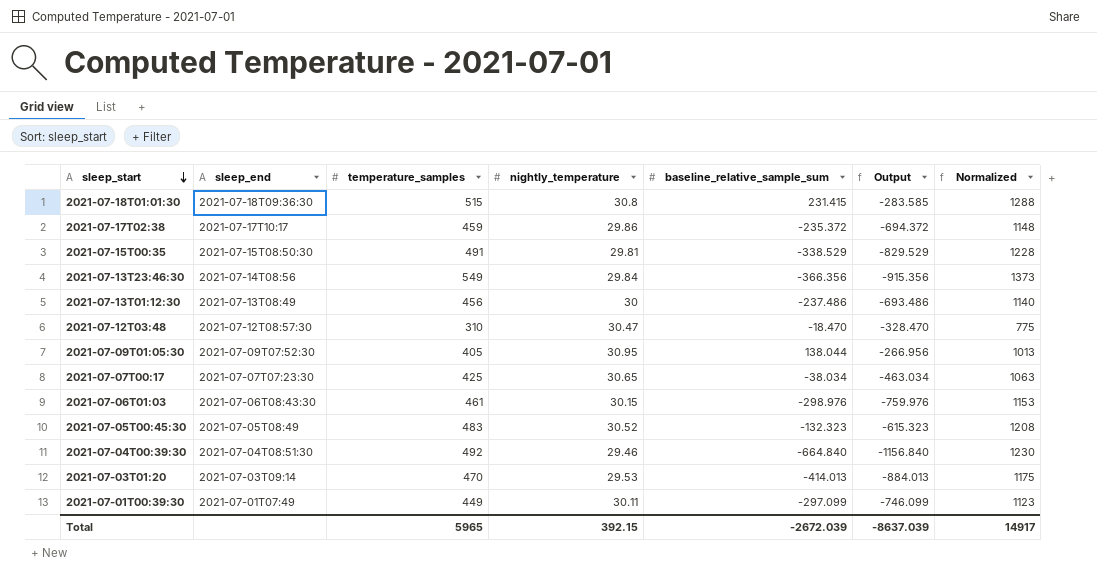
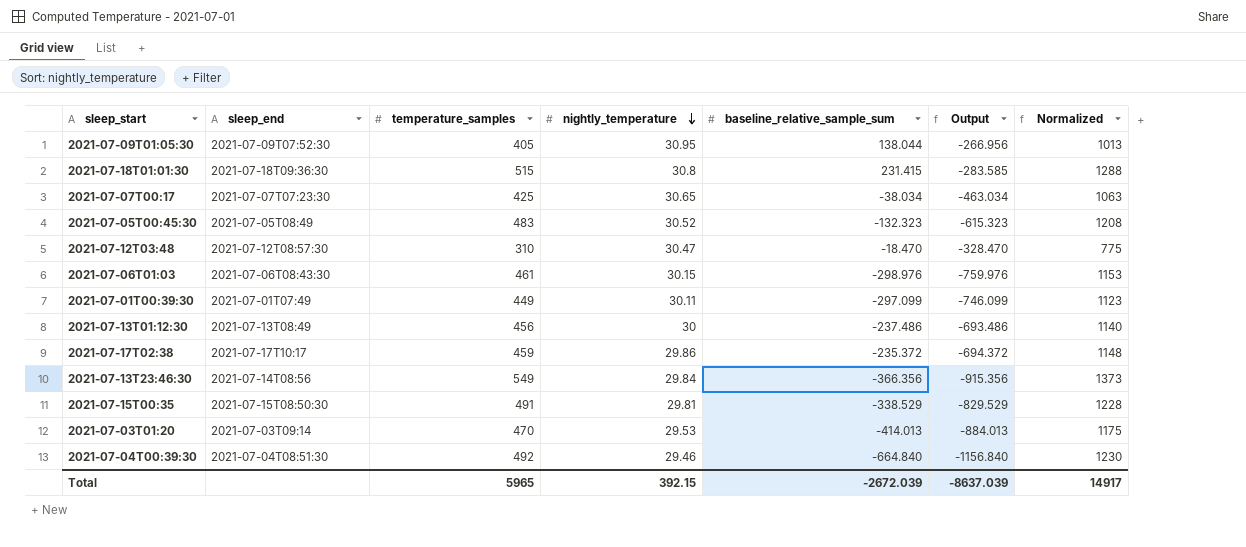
row order: sleep_start descending -> nightly_temperature descending

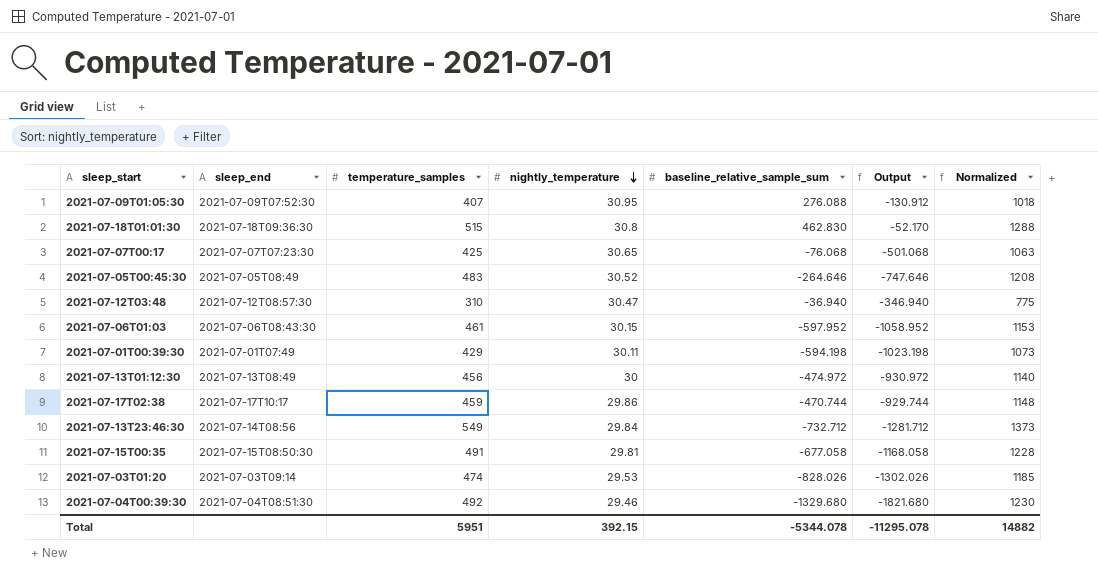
2021-07-09T01:05:30 | temperature_samples: 405 -> 407
2021-07-09T01:05:30 | baseline_relative_sample_sum: 138.044 -> 276.088
2021-07-09T01:05:30 | Output: -266.956 -> -130.912
2021-07-09T01:05:30 | Normalized: 1013 -> 1018
2021-07-18T01:01:30 | baseline_relative_sample_sum: 231.415 -> 462.830
2021-07-18T01:01:30 | Output: -283.585 -> -52.170
2021-07-07T00:17 | baseline_relative_sample_sum: -38.034 -> -76.068
2021-07-07T00:17 | Output: -463.034 -> -501.068
2021-07-05T00:45:30 | baseline_relative_sample_sum: -132.323 -> -264.646
2021-07-05T00:45:30 | Output: -615.323 -> -747.646
2021-07-12T03:48 | baseline_relative_sample_sum: -18.470 -> -36.940
2021-07-12T03:48 | Output: -328.470 -> -346.940
2021-07-06T01:03 | baseline_relative_sample_sum: -298.976 -> -597.952
2021-07-06T01:03 | Output: -759.976 -> -1058.952
2021-07-01T00:39:30 | temperature_samples: 449 -> 429
2021-07-01T00:39:30 | baseline_relative_sample_sum: -297.099 -> -594.198
2021-07-01T00:39:30 | Output: -746.099 -> -1023.198
2021-07-01T00:39:30 | Normalized: 1123 -> 1073
2021-07-13T01:12:30 | baseline_relative_sample_sum: -237.486 -> -474.972
2021-07-13T01:12:30 | Output: -693.486 -> -930.972
2021-07-17T02:38 | baseline_relative_sample_sum: -235.372 -> -470.744
2021-07-17T02:38 | Output: -694.372 -> -929.744
2021-07-13T23:46:30 | baseline_relative_sample_sum: -366.356 -> -732.712
2021-07-13T23:46:30 | Output: -915.356 -> -1281.712
2021-07-15T00:35 | baseline_relative_sample_sum: -338.529 -> -677.058
2021-07-15T00:35 | Output: -829.529 -> -1168.058
2021-07-03T01:20 | temperature_samples: 470 -> 474
2021-07-03T01:20 | baseline_relative_sample_sum: -414.013 -> -828.026
2021-07-03T01:20 | Output: -884.013 -> -1302.026
2021-07-03T01:20 | Normalized: 1175 -> 1185
2021-07-04T00:39:30 | baseline_relative_sample_sum: -664.840 -> -1329.680
2021-07-04T00:39:30 | Output: -1156.840 -> -1821.680
Total | temperature_samples: 5965 -> 5951
Total | baseline_relative_sample_sum: -2672.039 -> -5344.078
Total | Output: -8637.039 -> -11295.078
Total | Normalized: 14917 -> 14882

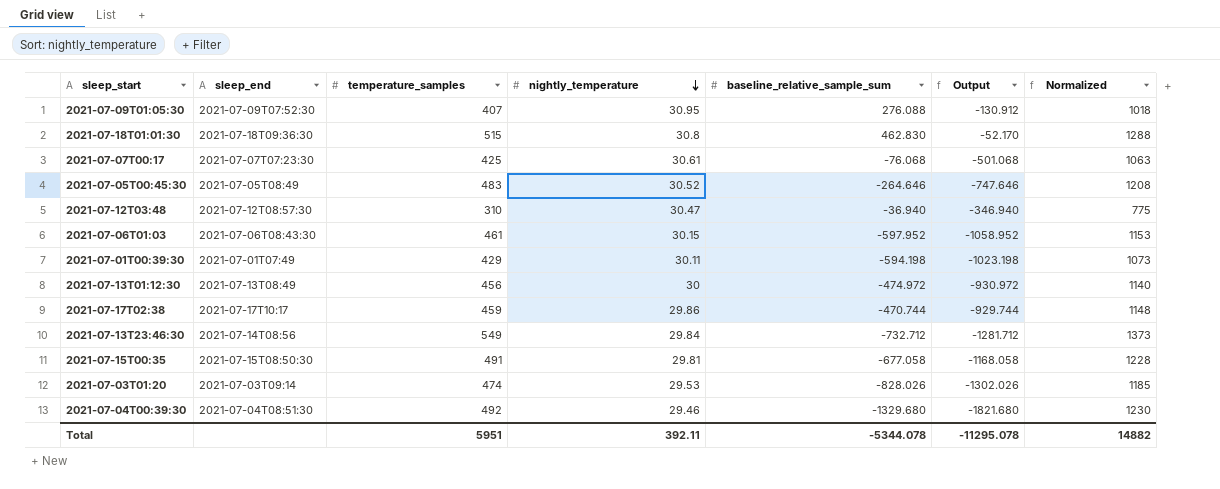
2021-07-07T00:17 | nightly_temperature: 30.65 -> 30.61
Total | nightly_temperature: 392.15 -> 392.11

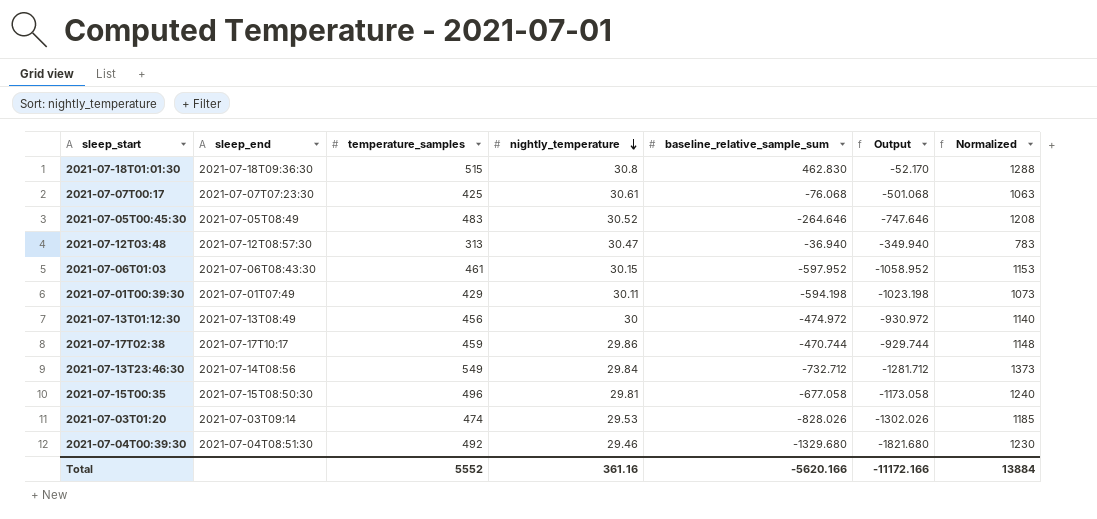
row 2021-07-09T01:05:30: 2021-07-09T07:52:30 | 407 | 30.95 | 276.088 | -130.912 | 1018 -> none
2021-07-12T03:48 | temperature_samples: 310 -> 313
2021-07-12T03:48 | Output: -346.940 -> -349.940
2021-07-12T03:48 | Normalized: 775 -> 783
2021-07-15T00:35 | temperature_samples: 491 -> 496
2021-07-15T00:35 | Output: -1168.058 -> -1173.058
2021-07-15T00:35 | Normalized: 1228 -> 1240
Total | temperature_samples: 5951 -> 5552
Total | nightly_temperature: 392.11 -> 361.16
Total | baseline_relative_sample_sum: -5344.078 -> -5620.166
Total | Output: -11295.078 -> -11172.166
Total | Normalized: 14882 -> 13884

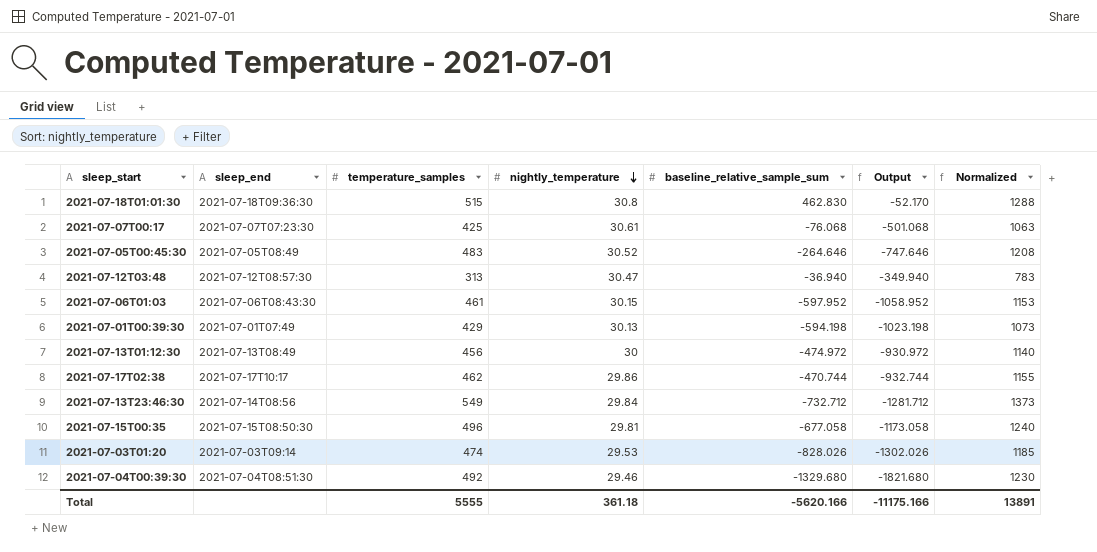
2021-07-01T00:39:30 | nightly_temperature: 30.11 -> 30.13
2021-07-17T02:38 | temperature_samples: 459 -> 462
2021-07-17T02:38 | Output: -929.744 -> -932.744
2021-07-17T02:38 | Normalized: 1148 -> 1155
Total | temperature_samples: 5552 -> 5555
Total | nightly_temperature: 361.16 -> 361.18
Total | Output: -11172.166 -> -11175.166
Total | Normalized: 13884 -> 13891

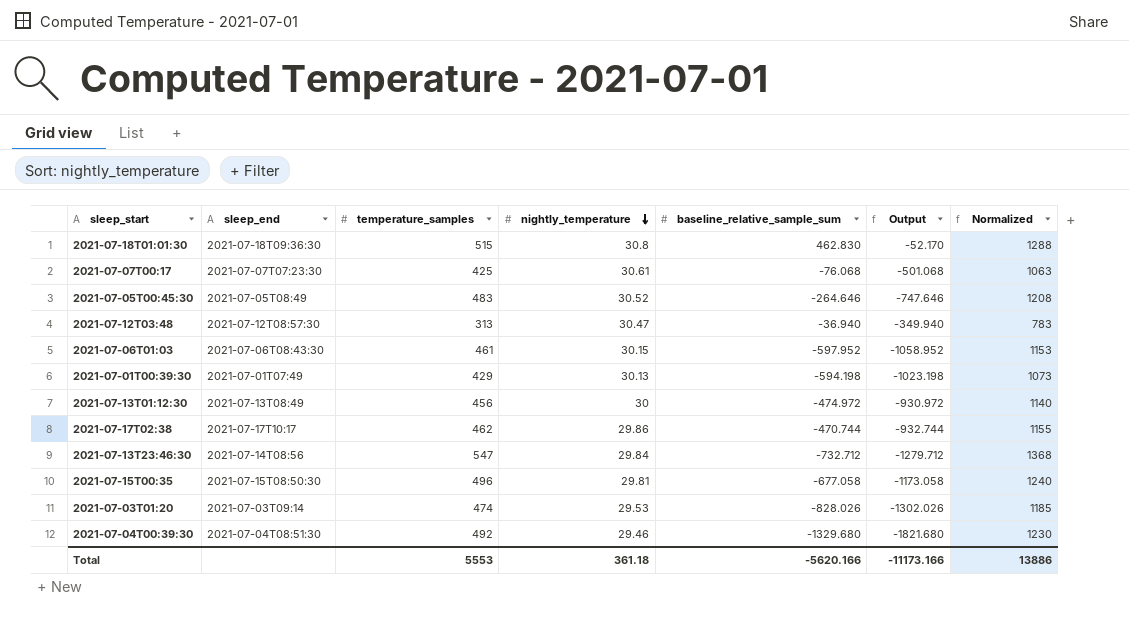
2021-07-13T23:46:30 | temperature_samples: 549 -> 547
2021-07-13T23:46:30 | Output: -1281.712 -> -1279.712
2021-07-13T23:46:30 | Normalized: 1373 -> 1368
Total | temperature_samples: 5555 -> 5553
Total | Output: -11175.166 -> -11173.166
Total | Normalized: 13891 -> 13886

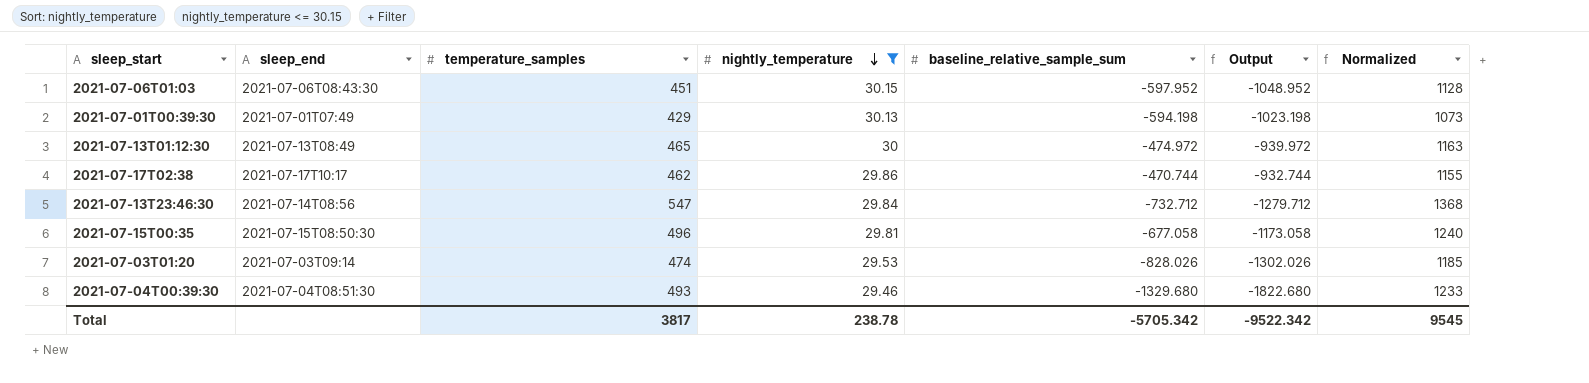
filter: none -> nightly_temperature <= 30.15
2021-07-06T01:03 | temperature_samples: 461 -> 451
2021-07-06T01:03 | Output: -1058.952 -> -1048.952
2021-07-06T01:03 | Normalized: 1153 -> 1128
2021-07-13T01:12:30 | temperature_samples: 456 -> 465
2021-07-13T01:12:30 | Output: -930.972 -> -939.972
2021-07-13T01:12:30 | Normalized: 1140 -> 1163
2021-07-04T00:39:30 | temperature_samples: 492 -> 493
2021-07-04T00:39:30 | Output: -1821.680 -> -1822.680
2021-07-04T00:39:30 | Normalized: 1230 -> 1233
Total | temperature_samples: 5553 -> 3817
Total | nightly_temperature: 361.18 -> 238.78
Total | baseline_relative_sample_sum: -5620.166 -> -5705.342
Total | Output: -11173.166 -> -9522.342
Total | Normalized: 13886 -> 9545

